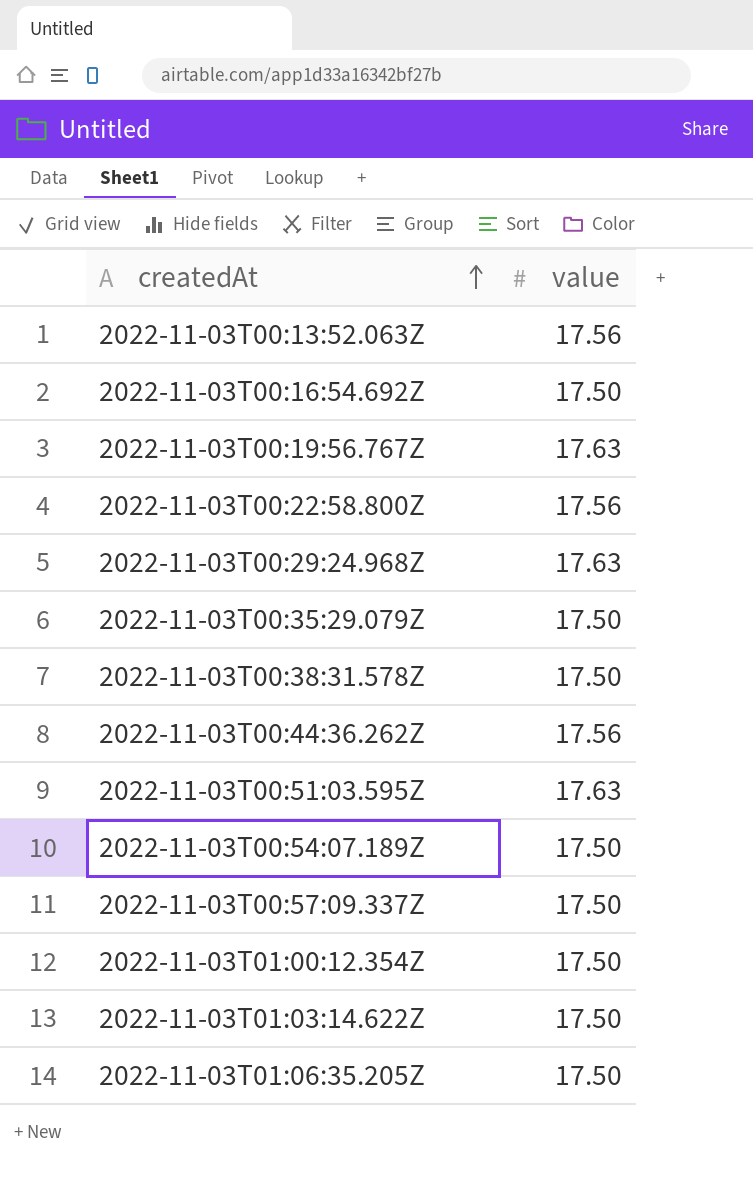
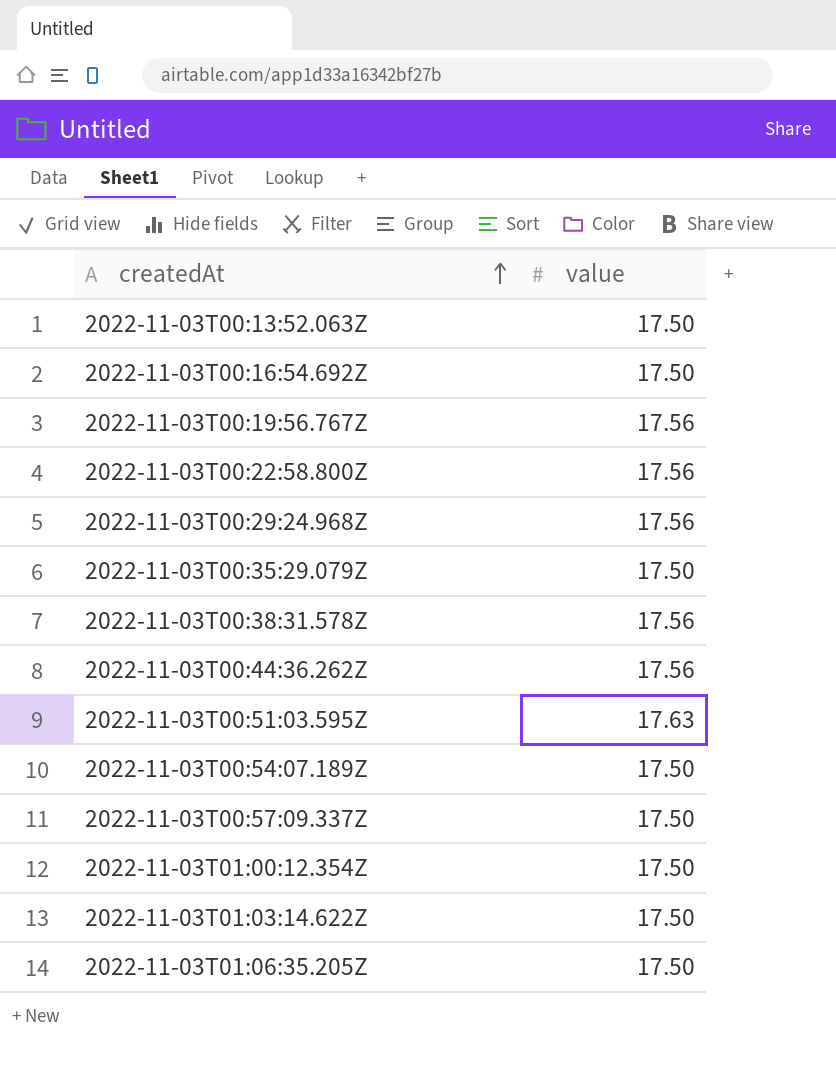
2022-11-03T00:13:52.063Z | value: 17.56 -> 17.50
2022-11-03T00:19:56.767Z | value: 17.63 -> 17.56
2022-11-03T00:29:24.968Z | value: 17.63 -> 17.56
2022-11-03T00:38:31.578Z | value: 17.50 -> 17.56

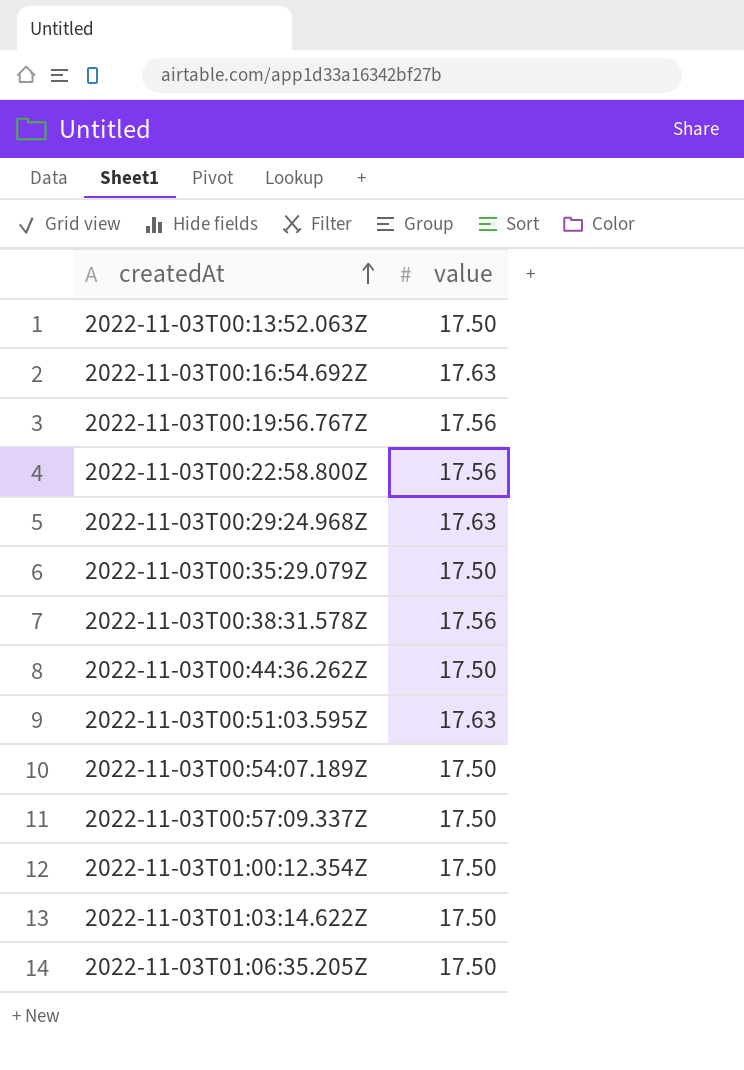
2022-11-03T00:16:54.692Z | value: 17.50 -> 17.63
2022-11-03T00:29:24.968Z | value: 17.56 -> 17.63
2022-11-03T00:44:36.262Z | value: 17.56 -> 17.50

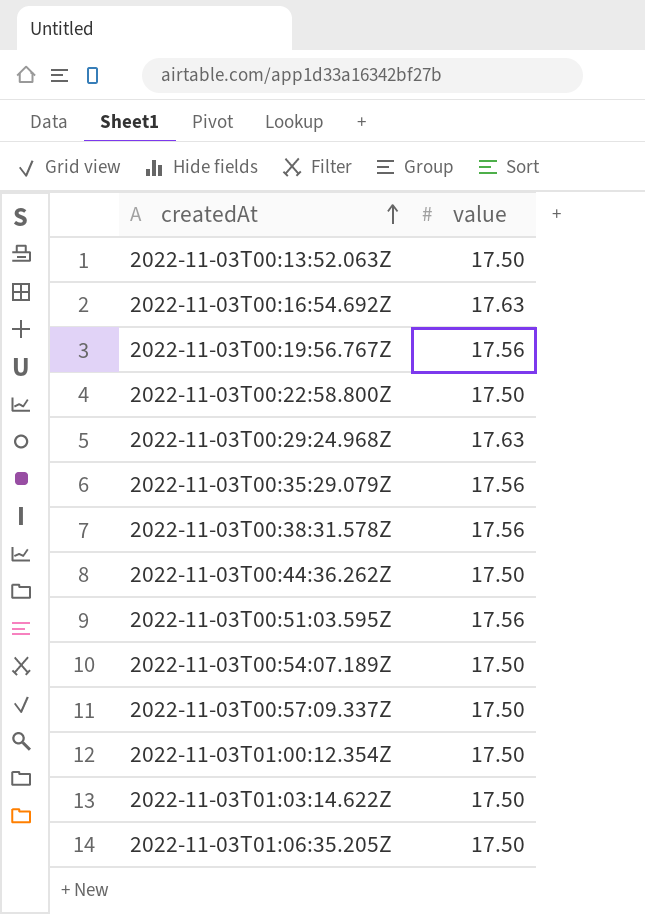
2022-11-03T00:22:58.800Z | value: 17.56 -> 17.50
2022-11-03T00:35:29.079Z | value: 17.50 -> 17.56
2022-11-03T00:51:03.595Z | value: 17.63 -> 17.56

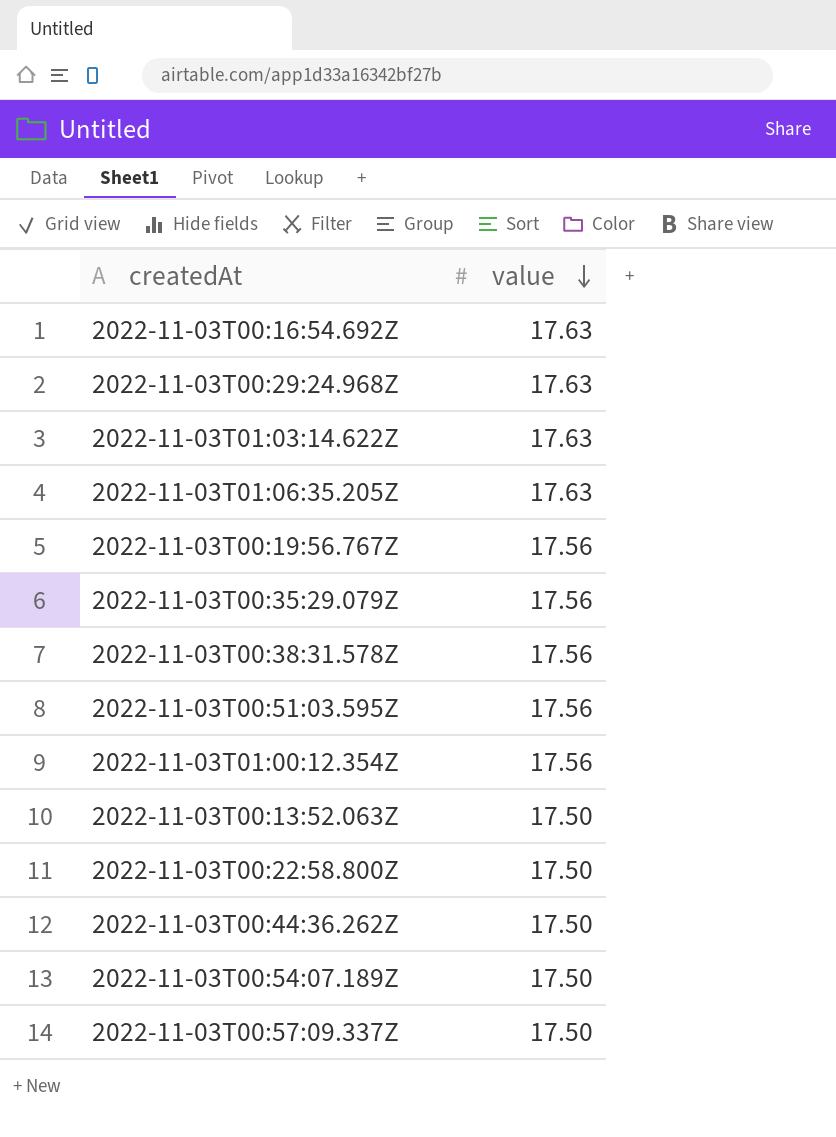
row order: createdAt ascending -> value descending
2022-11-03T01:03:14.622Z | value: 17.50 -> 17.63
2022-11-03T01:06:35.205Z | value: 17.50 -> 17.63
2022-11-03T01:00:12.354Z | value: 17.50 -> 17.56

